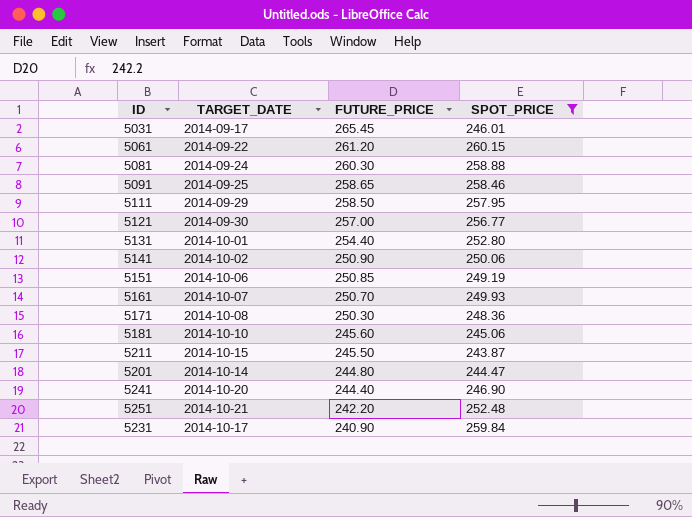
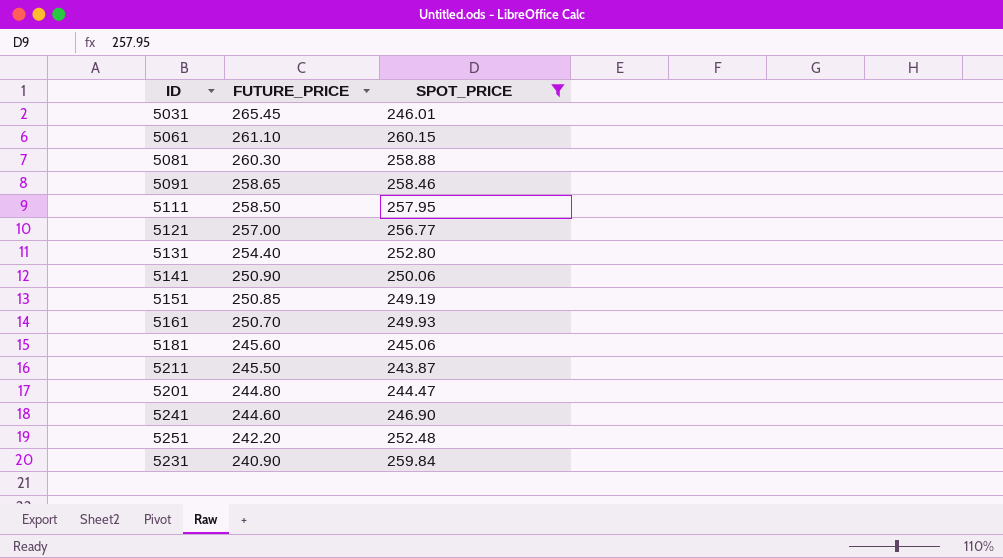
column TARGET_DATE | position: 2 -> none
row 5171: 2014-10-08 | 250.30 | 248.36 -> none
5061 | FUTURE_PRICE: 261.20 -> 261.10
5241 | FUTURE_PRICE: 244.40 -> 244.60

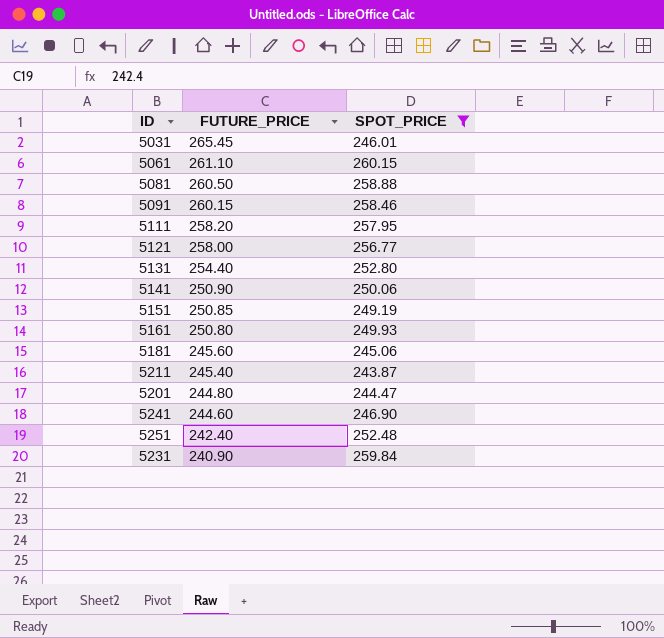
5081 | FUTURE_PRICE: 260.30 -> 260.50
5091 | FUTURE_PRICE: 258.65 -> 260.15
5111 | FUTURE_PRICE: 258.50 -> 258.20
5121 | FUTURE_PRICE: 257.00 -> 258.00
5161 | FUTURE_PRICE: 250.70 -> 250.80
5211 | FUTURE_PRICE: 245.50 -> 245.40
5251 | FUTURE_PRICE: 242.20 -> 242.40

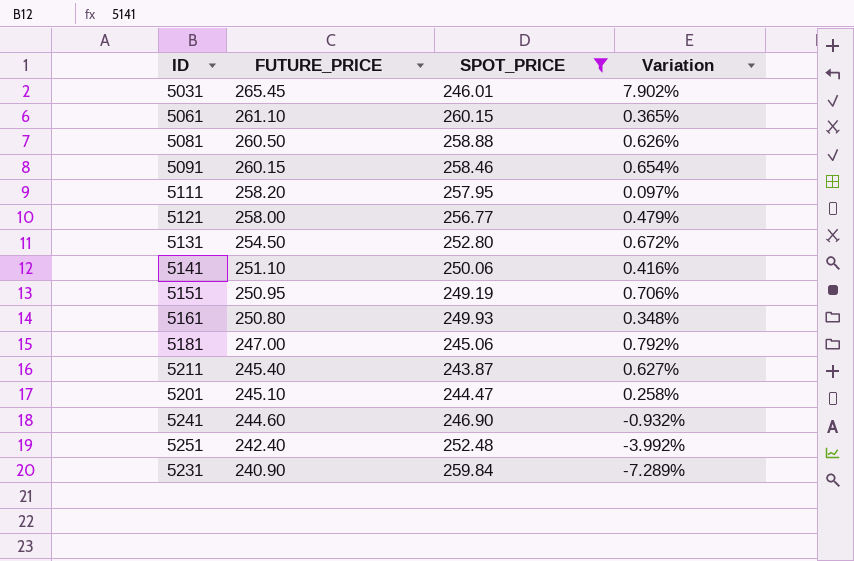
column Variation | formula: none -> ([FUTURE_PRICE] - [SPOT_PRICE]) / [SPOT_PRICE]
5131 | FUTURE_PRICE: 254.40 -> 254.50
5141 | FUTURE_PRICE: 250.90 -> 251.10
5151 | FUTURE_PRICE: 250.85 -> 250.95
5181 | FUTURE_PRICE: 245.60 -> 247.00
5201 | FUTURE_PRICE: 244.80 -> 245.10

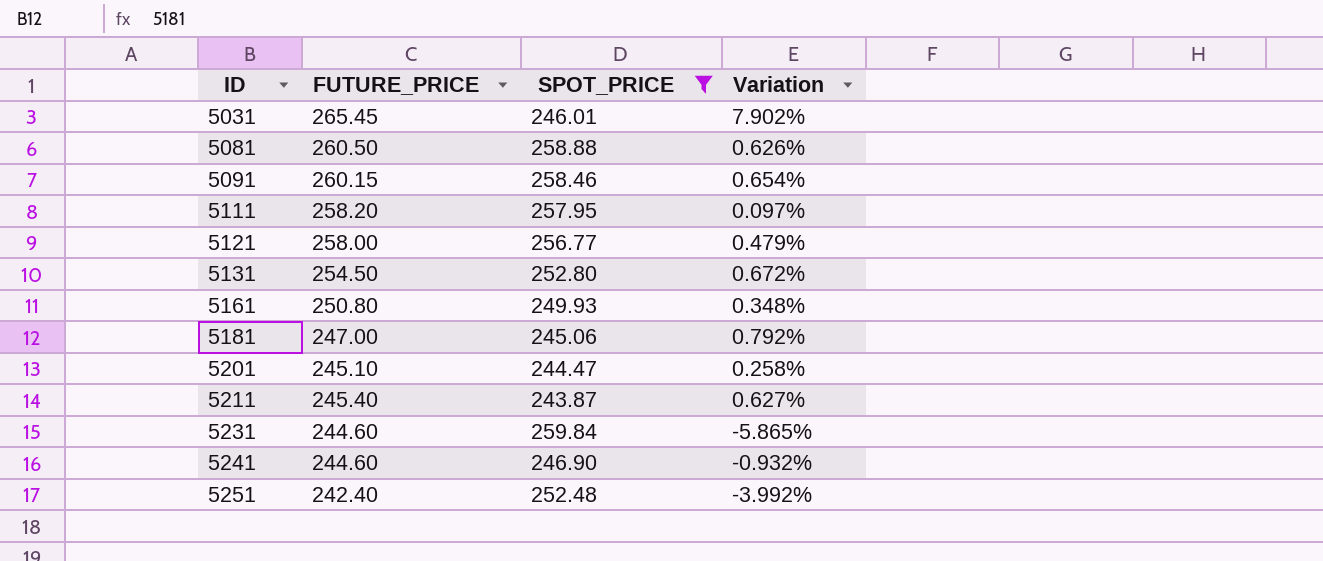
row order: FUTURE_PRICE descending -> ID ascending
row 5061: 261.10 | 260.15 | 0.365% -> none
row 5141: 251.10 | 250.06 | 0.416% -> none
row 5151: 250.95 | 249.19 | 0.706% -> none
5231 | FUTURE_PRICE: 240.90 -> 244.60
5231 | Variation: -7.289% -> -5.865%

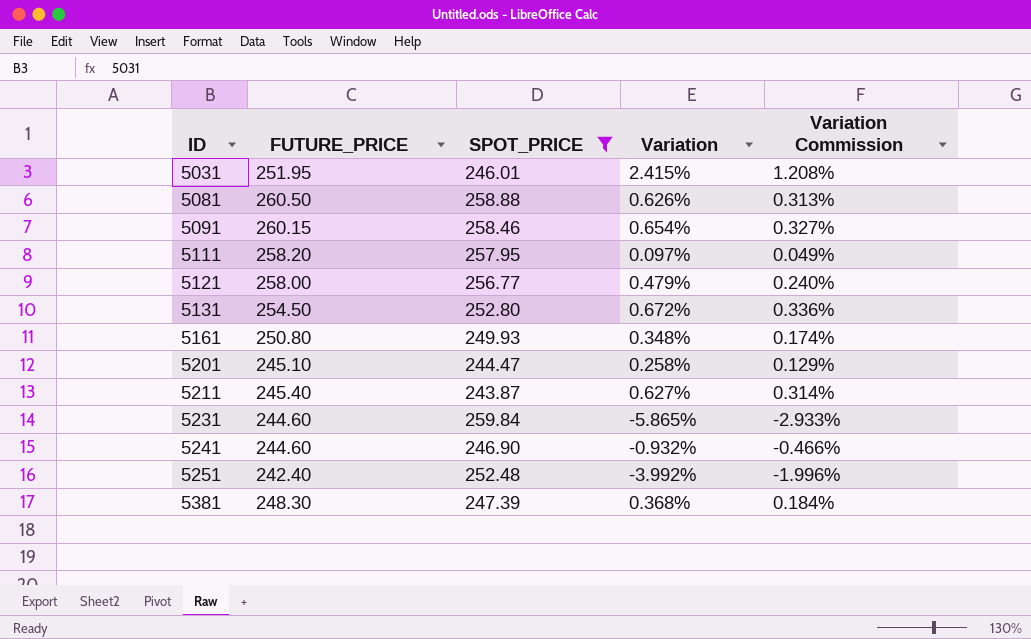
column Variation Commission | formula: none -> [Variation] * 0.5
row 5181: 247.00 | 245.06 | 0.792% -> none
5031 | FUTURE_PRICE: 265.45 -> 251.95
5031 | Variation: 7.902% -> 2.415%
row 5381: none -> 248.30 | 247.39 | 0.368% | 0.184%

